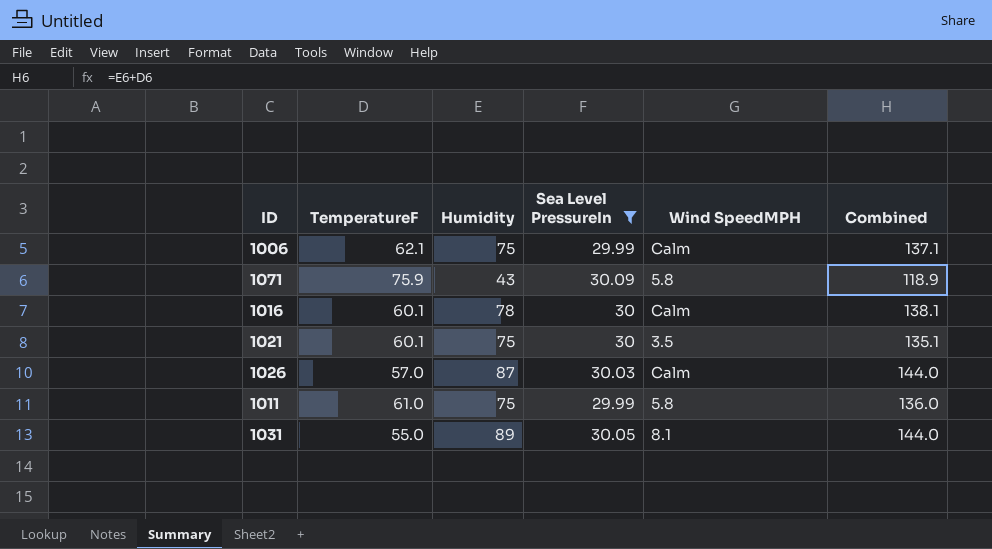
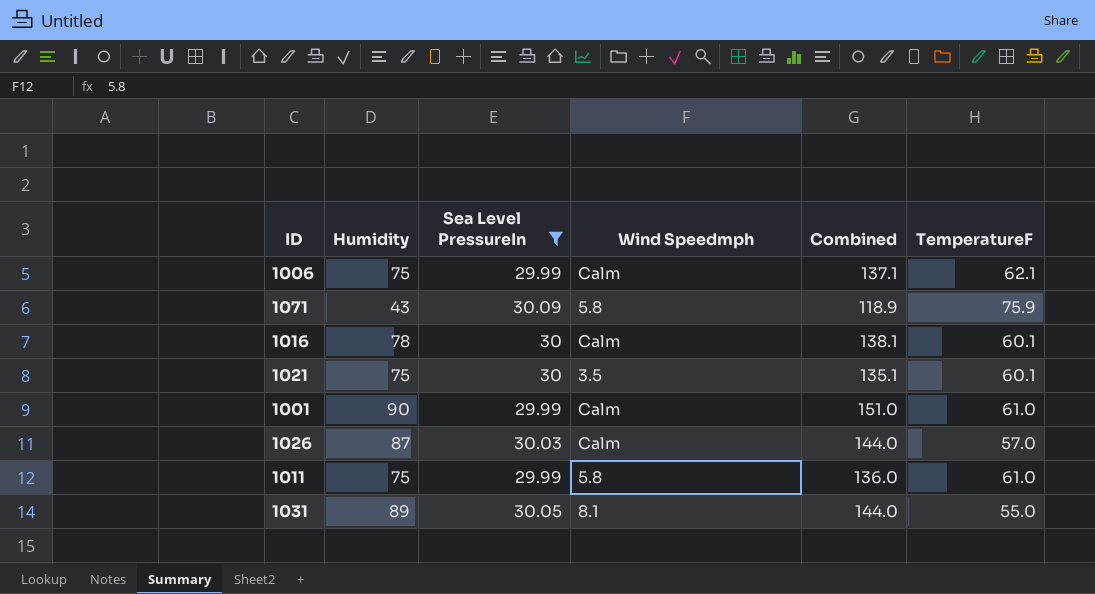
column name: Wind SpeedMPH -> Wind Speedmph
column TemperatureF | position: 2 -> 6
row 1001: none -> 90 | 29.99 | Calm | 151.0 | 61.0

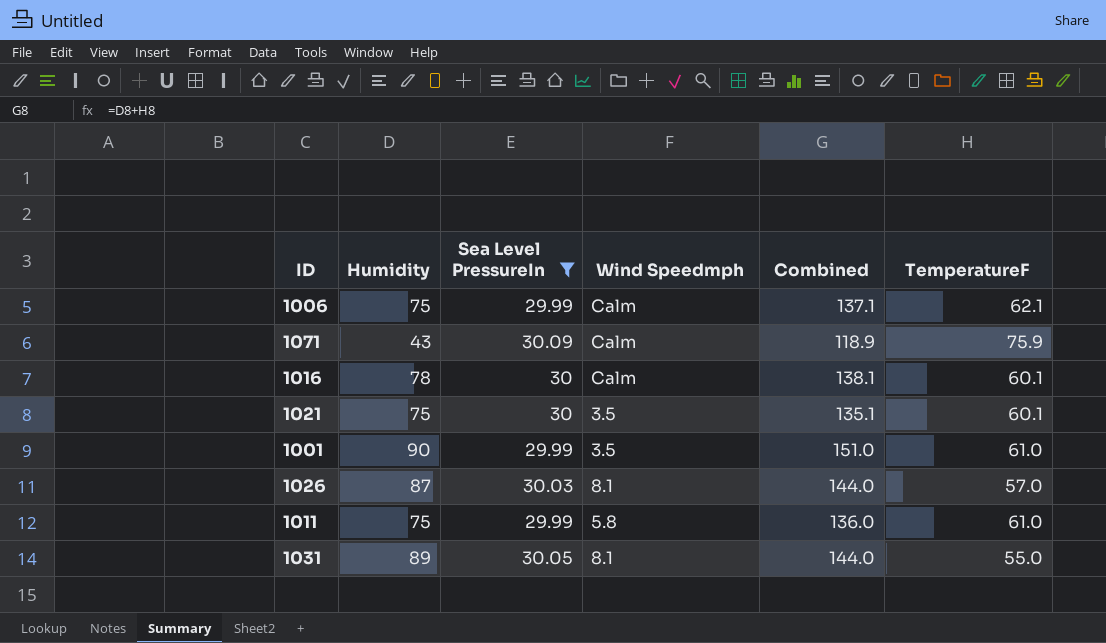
1071 | Wind Speedmph: 5.8 -> Calm
1001 | Wind Speedmph: Calm -> 3.5
1026 | Wind Speedmph: Calm -> 8.1

